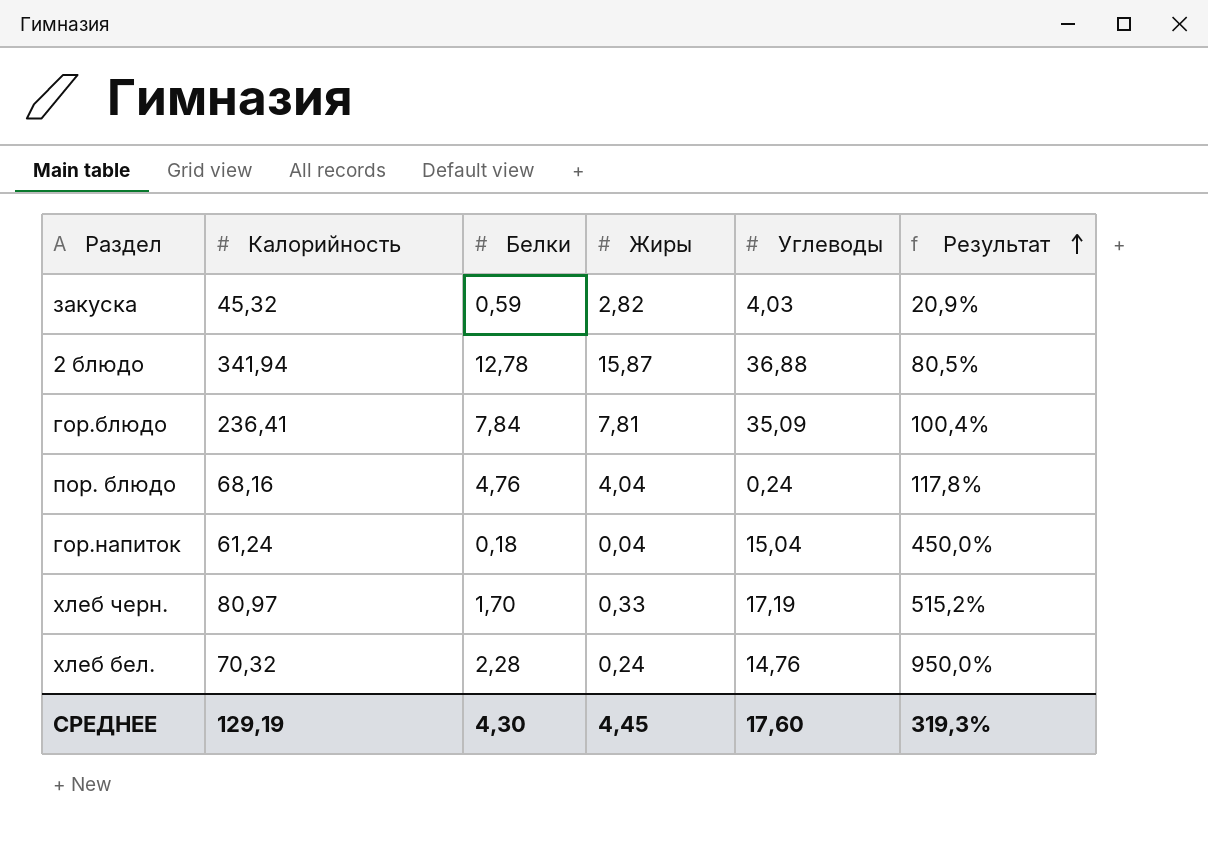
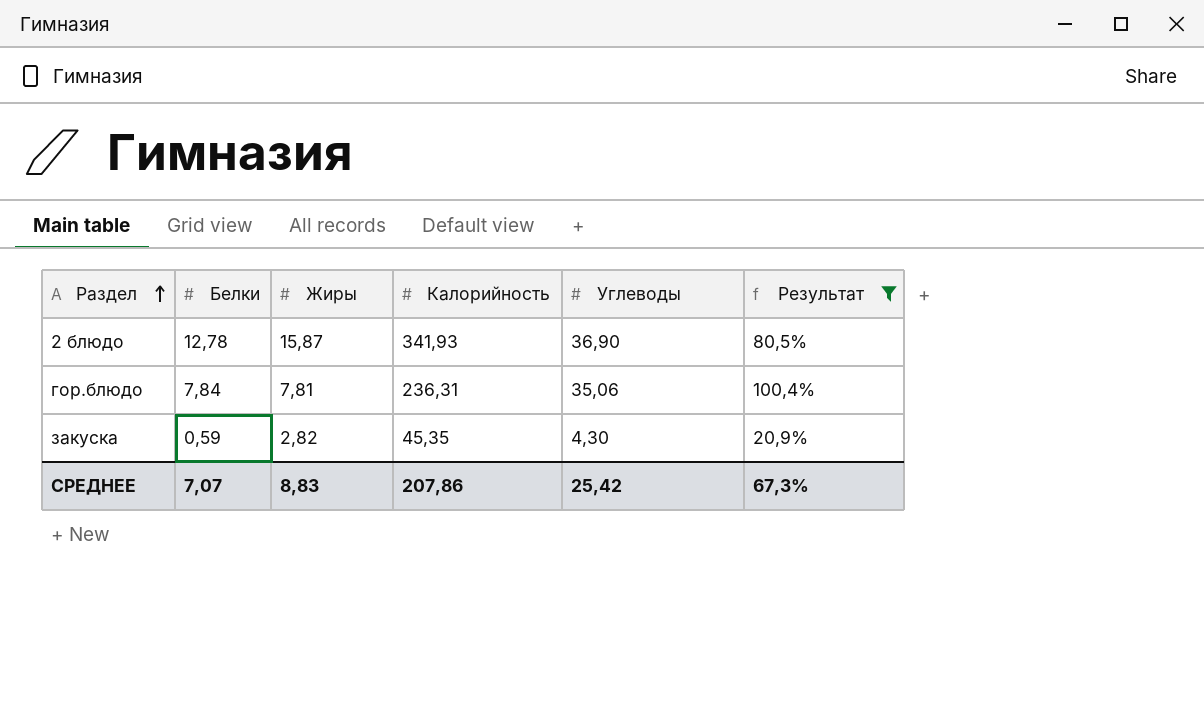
filter: none -> Результат <= 100,4%
row order: Результат ascending -> Раздел ascending
column Калорийность | position: 2 -> 4
2 блюдо | Калорийность: 341,94 -> 341,93
2 блюдо | Углеводы: 36,88 -> 36,90
гор.блюдо | Калорийность: 236,41 -> 236,31
гор.блюдо | Углеводы: 35,09 -> 35,06
закуска | Калорийность: 45,32 -> 45,35
закуска | Углеводы: 4,03 -> 4,30
СРЕДНЕЕ | Белки: 4,30 -> 7,07
СРЕДНЕЕ | Жиры: 4,45 -> 8,83
СРЕДНЕЕ | Калорийность: 129,19 -> 207,86
СРЕДНЕЕ | Углеводы: 17,60 -> 25,42
СРЕДНЕЕ | Результат: 319,3% -> 67,3%

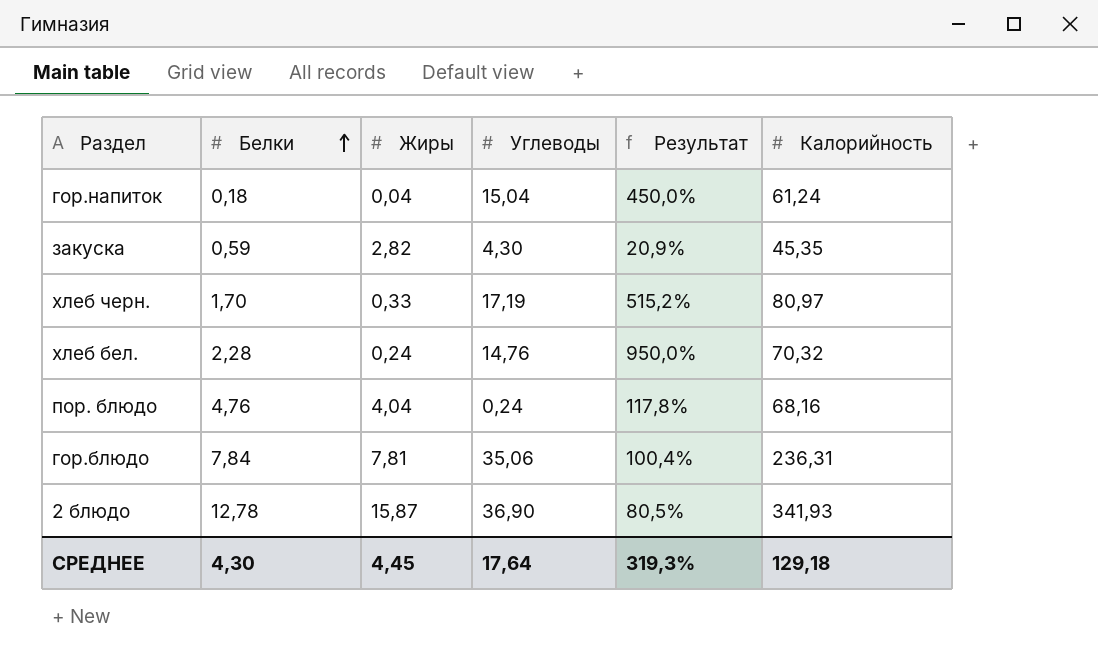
filter: Результат <= 100,4% -> none
row order: Раздел ascending -> Белки ascending
column Калорийность | position: 4 -> 6
СРЕДНЕЕ | Белки: 7,07 -> 4,30
СРЕДНЕЕ | Жиры: 8,83 -> 4,45
СРЕДНЕЕ | Углеводы: 25,42 -> 17,64
СРЕДНЕЕ | Результат: 67,3% -> 319,3%
СРЕДНЕЕ | Калорийность: 207,86 -> 129,18

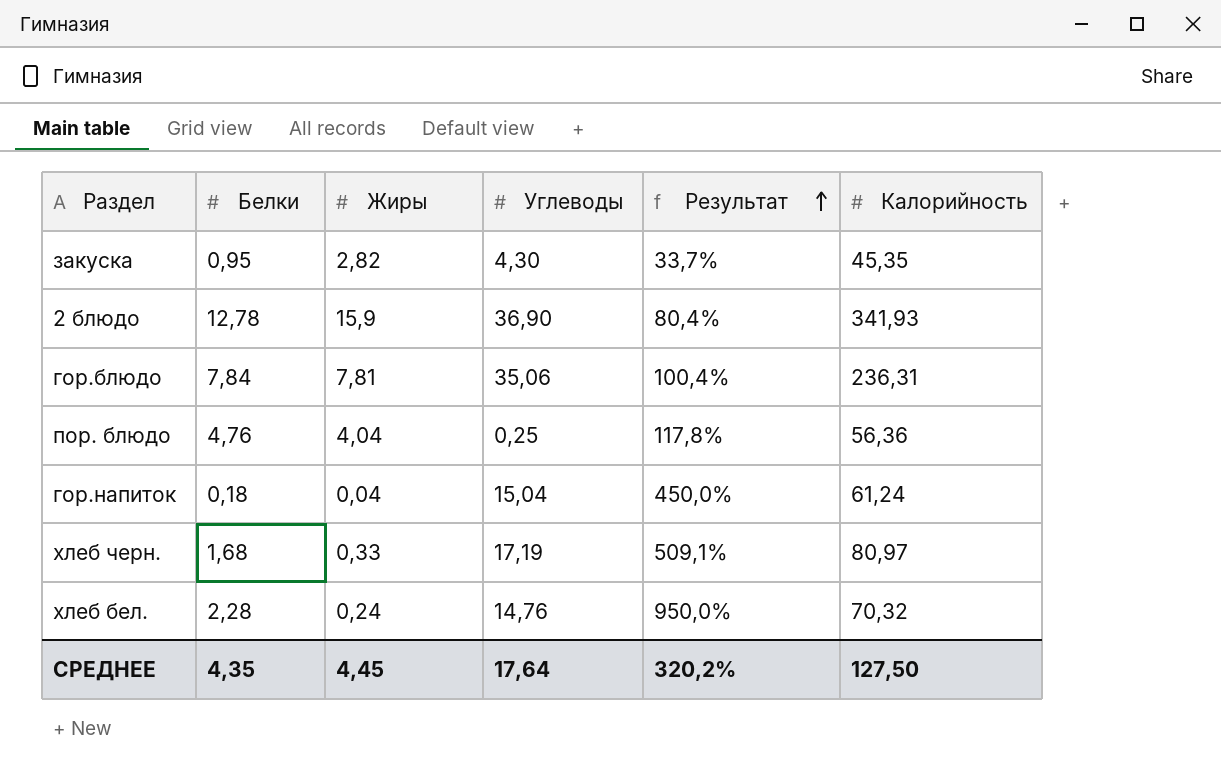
row order: Белки ascending -> Результат ascending
закуска | Белки: 0,59 -> 0,95
закуска | Результат: 20,9% -> 33,7%
2 блюдо | Жиры: 15,87 -> 15,9
2 блюдо | Результат: 80,5% -> 80,4%
пор. блюдо | Углеводы: 0,24 -> 0,25
пор. блюдо | Калорийность: 68,16 -> 56,36
хлеб черн. | Белки: 1,70 -> 1,68
хлеб черн. | Результат: 515,2% -> 509,1%
СРЕДНЕЕ | Белки: 4,30 -> 4,35
СРЕДНЕЕ | Результат: 319,3% -> 320,2%
СРЕДНЕЕ | Калорийность: 129,18 -> 127,50

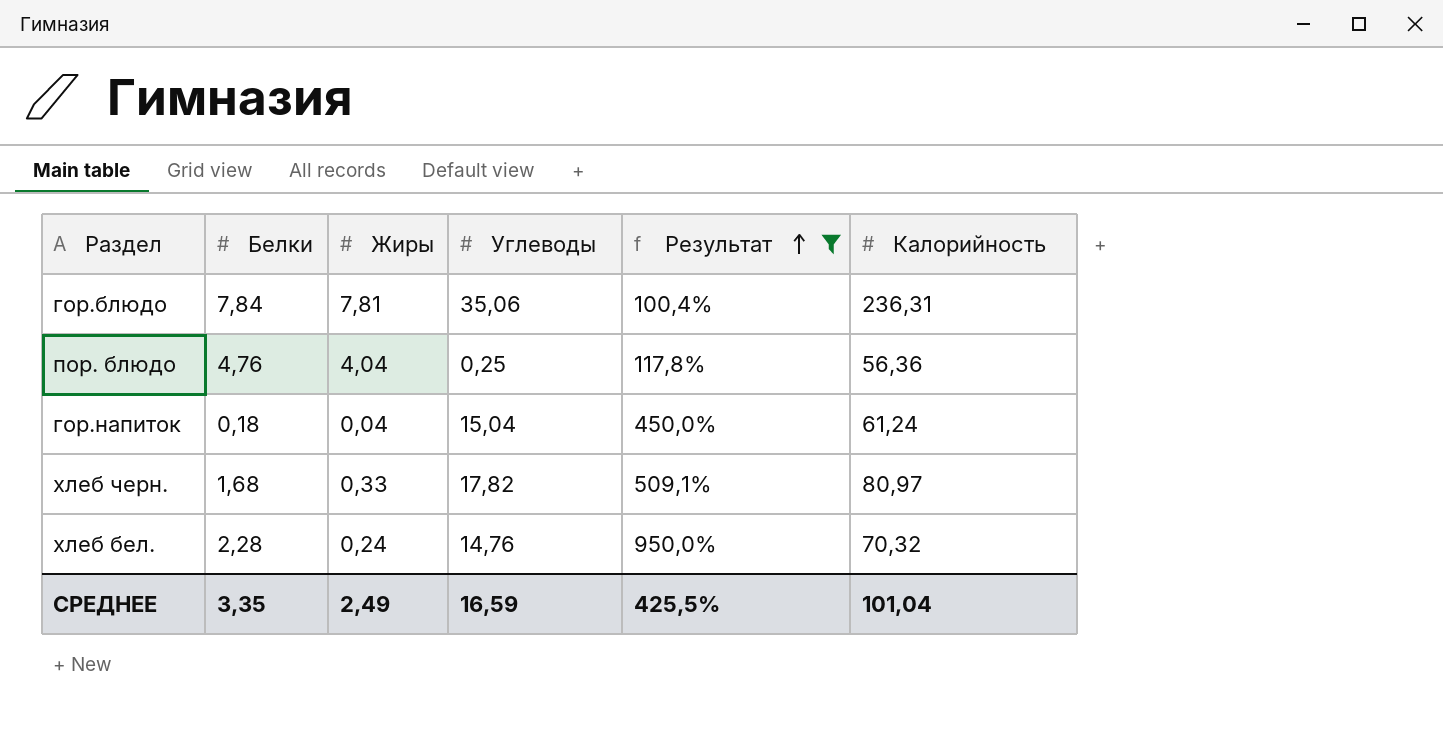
filter: none -> Результат >= 100,4%
хлеб черн. | Углеводы: 17,19 -> 17,82
СРЕДНЕЕ | Белки: 4,35 -> 3,35
СРЕДНЕЕ | Жиры: 4,45 -> 2,49
СРЕДНЕЕ | Углеводы: 17,64 -> 16,59
СРЕДНЕЕ | Результат: 320,2% -> 425,5%
СРЕДНЕЕ | Калорийность: 127,50 -> 101,04

